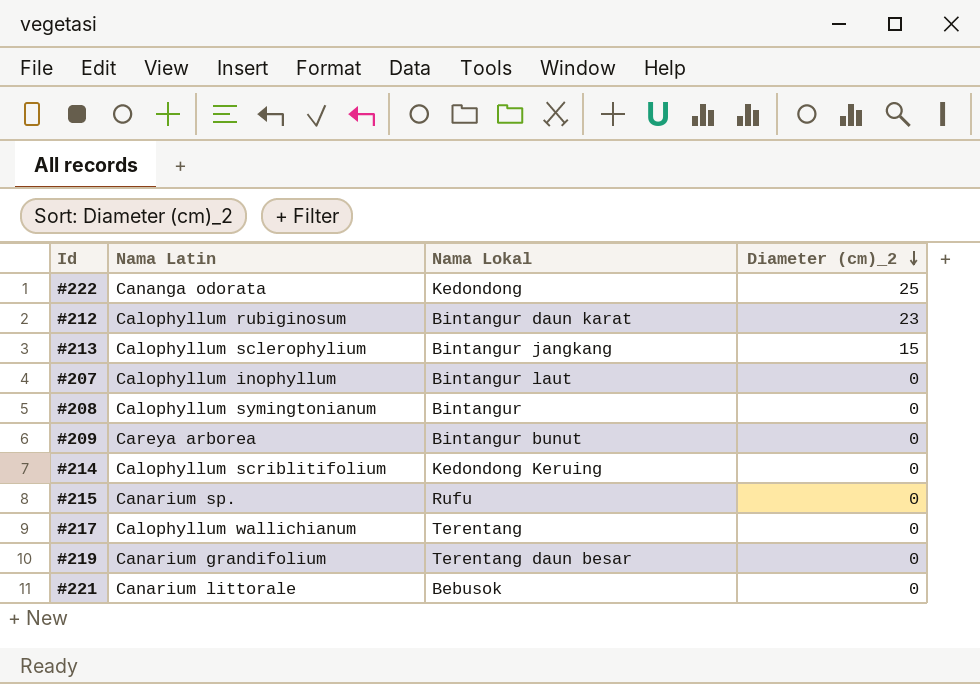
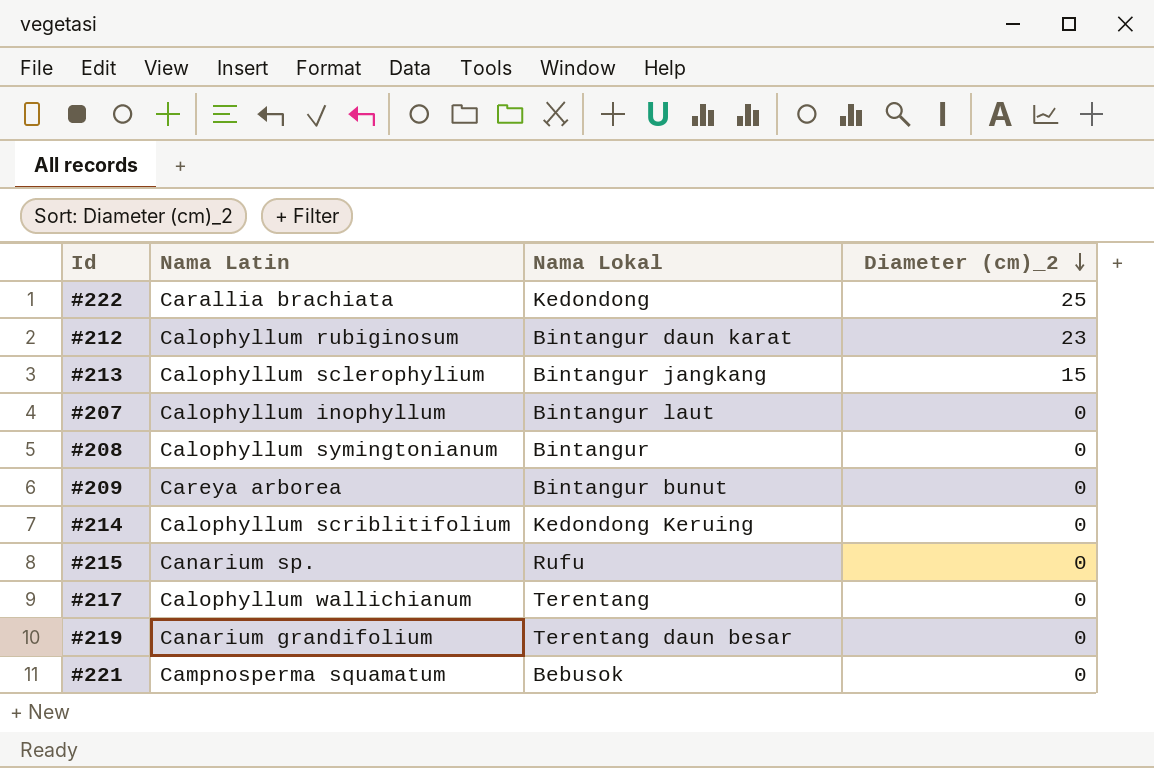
#222 | Nama Latin: Cananga odorata -> Carallia brachiata
#221 | Nama Latin: Canarium littorale -> Campnosperma squamatum

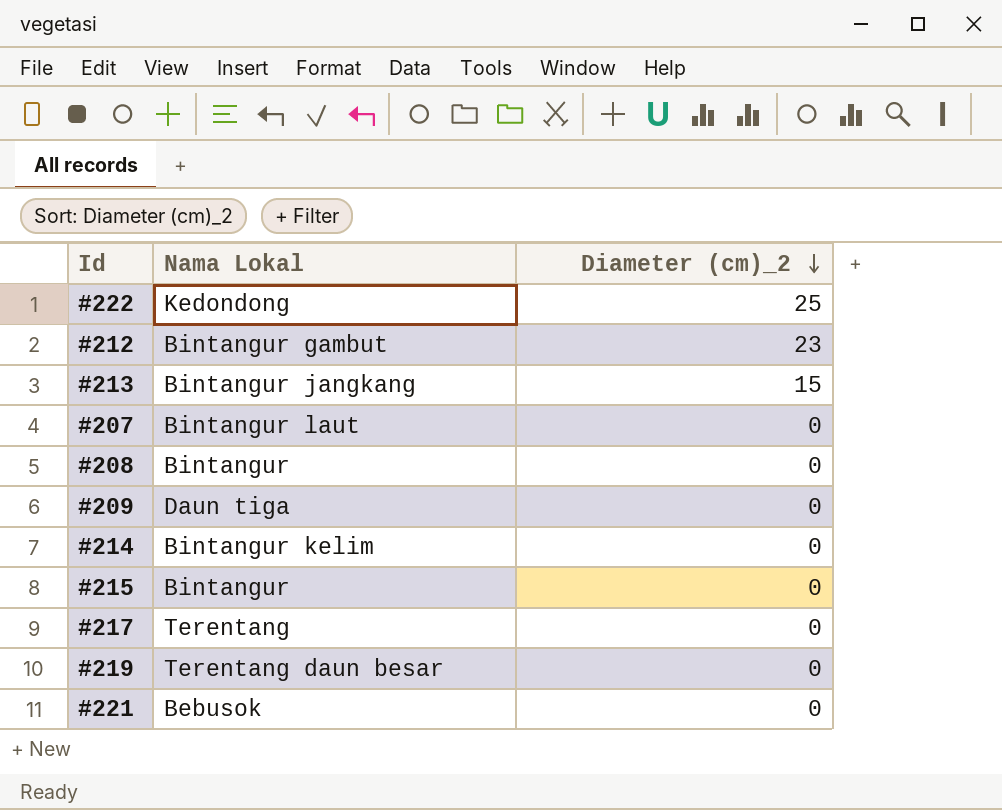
column Nama Latin | position: 2 -> none
#212 | Nama Lokal: Bintangur daun karat -> Bintangur gambut
#209 | Nama Lokal: Bintangur bunut -> Daun tiga
#214 | Nama Lokal: Kedondong Keruing -> Bintangur kelim
#215 | Nama Lokal: Rufu -> Bintangur

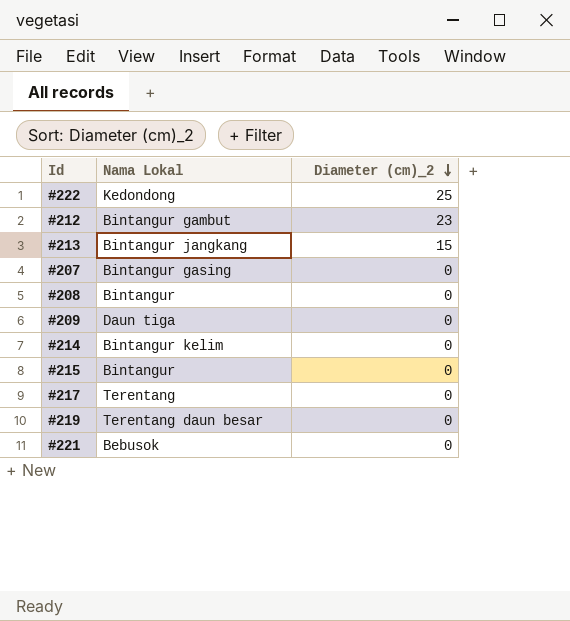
#207 | Nama Lokal: Bintangur laut -> Bintangur gasing

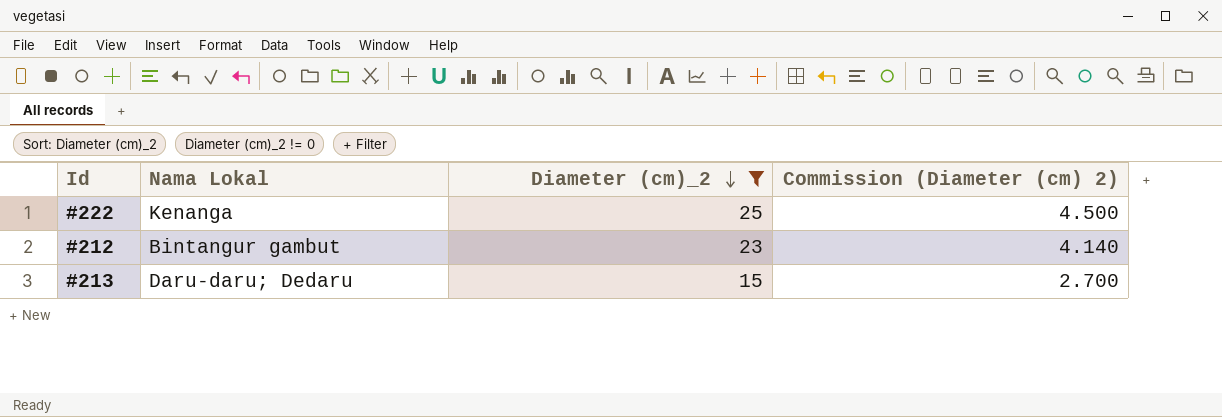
filter: none -> Diameter (cm)_2 != 0
column Commission (Diameter (cm) 2) | formula: none -> [Diameter (cm)_2] * 0.18
#222 | Nama Lokal: Kedondong -> Kenanga
#213 | Nama Lokal: Bintangur jangkang -> Daru-daru; Dedaru

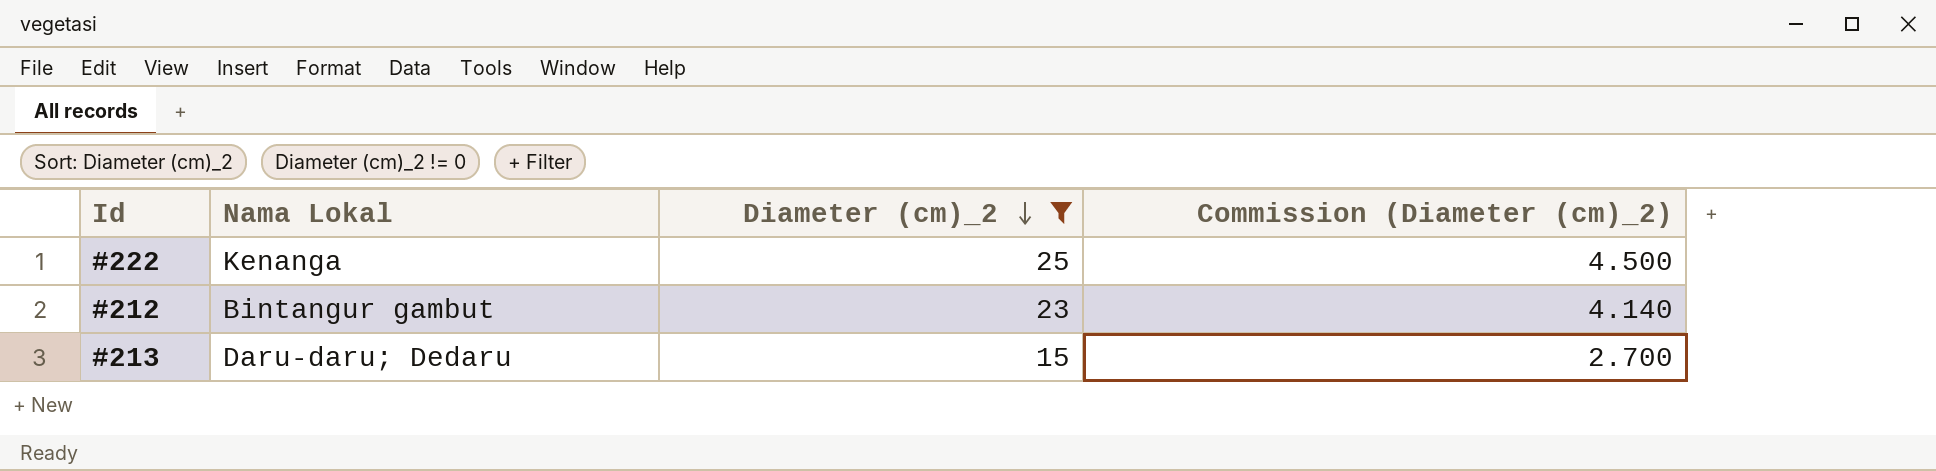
column name: Commission (Diameter (cm) 2) -> Commission (Diameter (cm)_2)

